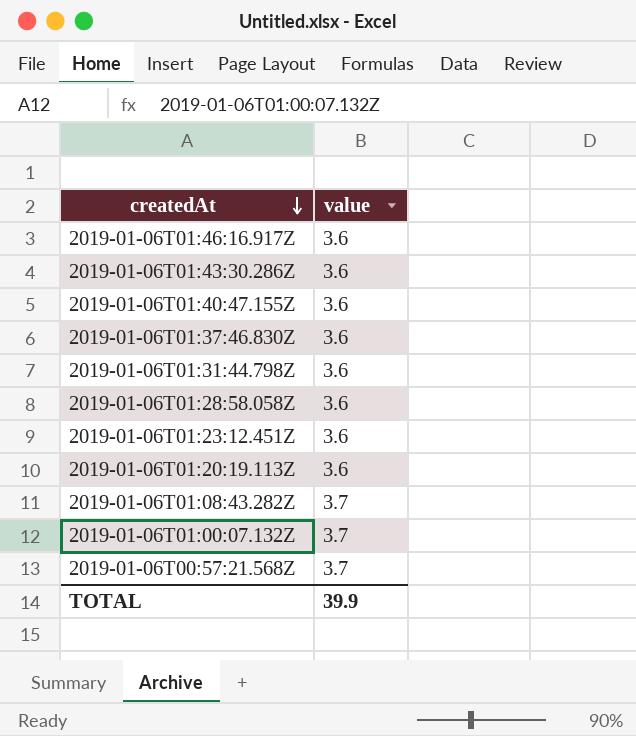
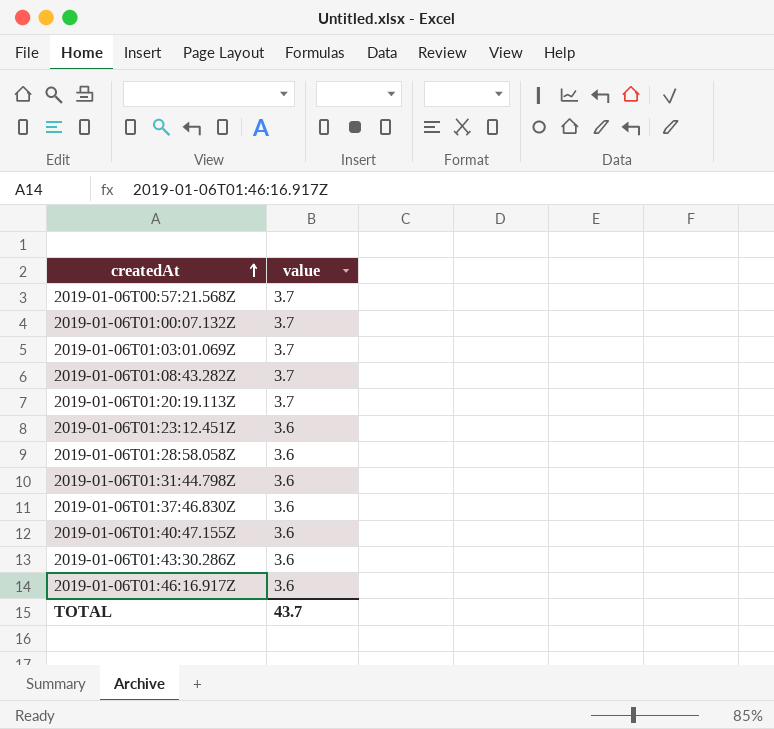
row order: createdAt descending -> createdAt ascending
row 2019-01-06T01:03:01.069Z: none -> 3.7
2019-01-06T01:20:19.113Z | value: 3.6 -> 3.7
TOTAL | value: 39.9 -> 43.7

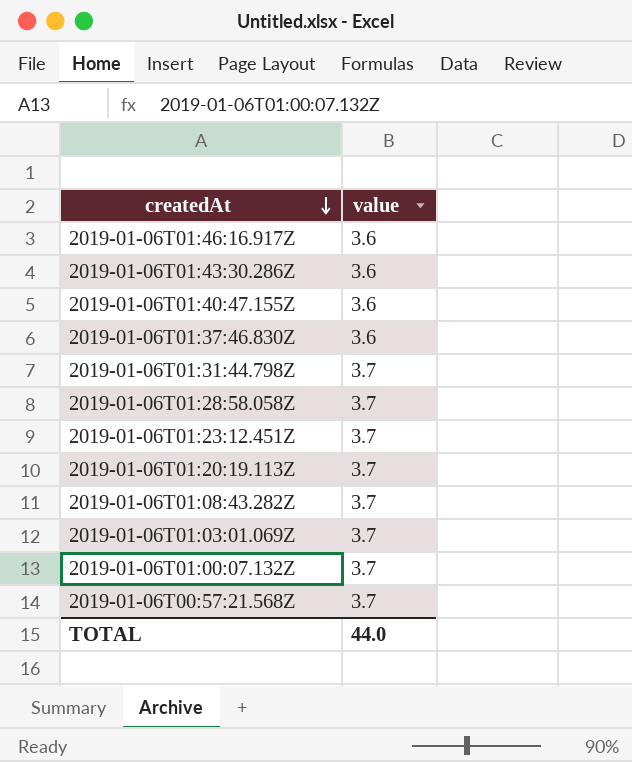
row order: createdAt ascending -> createdAt descending
2019-01-06T01:31:44.798Z | value: 3.6 -> 3.7
2019-01-06T01:28:58.058Z | value: 3.6 -> 3.7
2019-01-06T01:23:12.451Z | value: 3.6 -> 3.7
TOTAL | value: 43.7 -> 44.0

